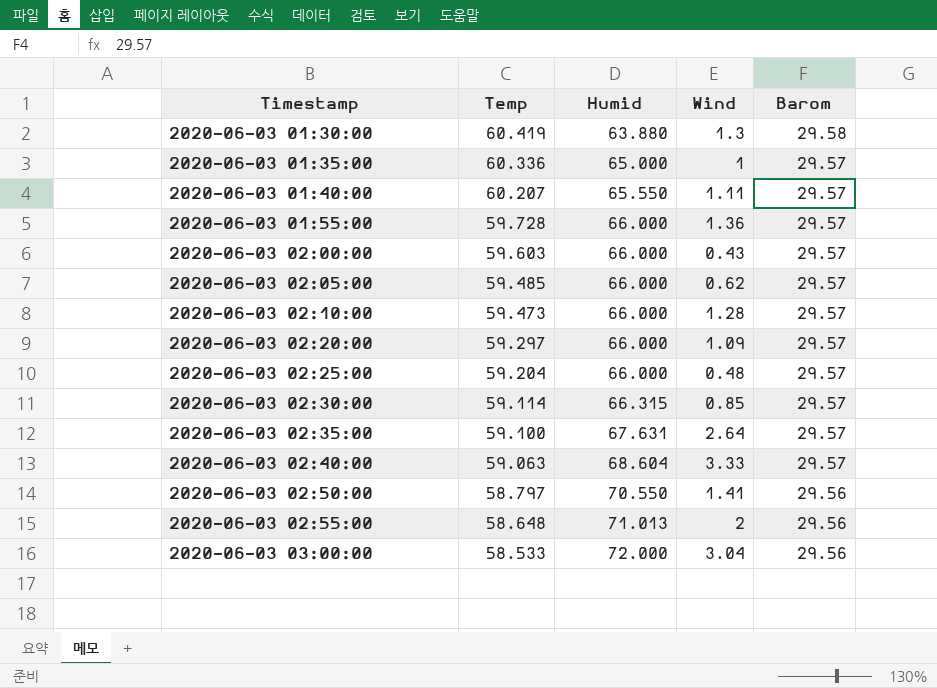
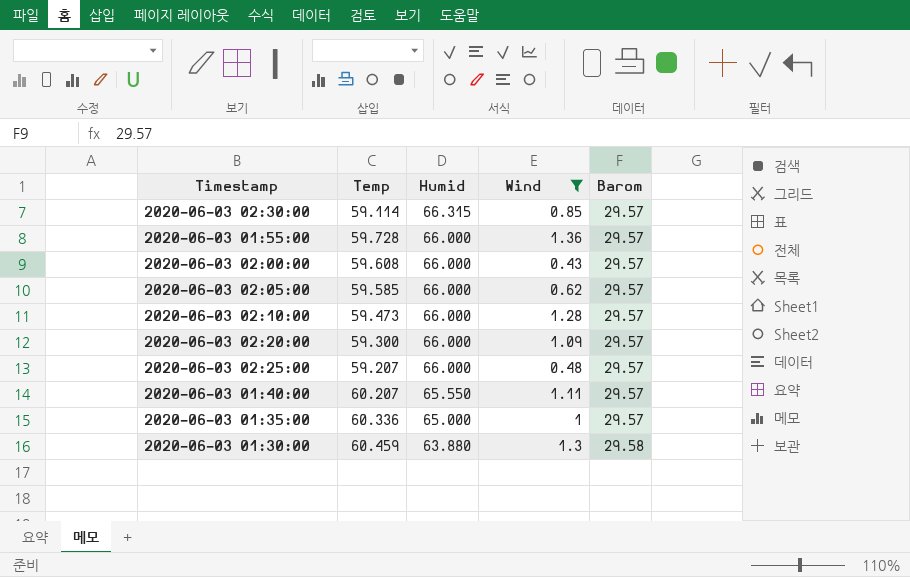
filter: none -> Wind <= 1.36
row order: Timestamp ascending -> Humid descending
2020-06-03 02:00:00 | Temp: 59.603 -> 59.608
2020-06-03 02:05:00 | Temp: 59.485 -> 59.585
2020-06-03 02:20:00 | Temp: 59.297 -> 59.300
2020-06-03 02:25:00 | Temp: 59.204 -> 59.207
2020-06-03 01:30:00 | Temp: 60.419 -> 60.459

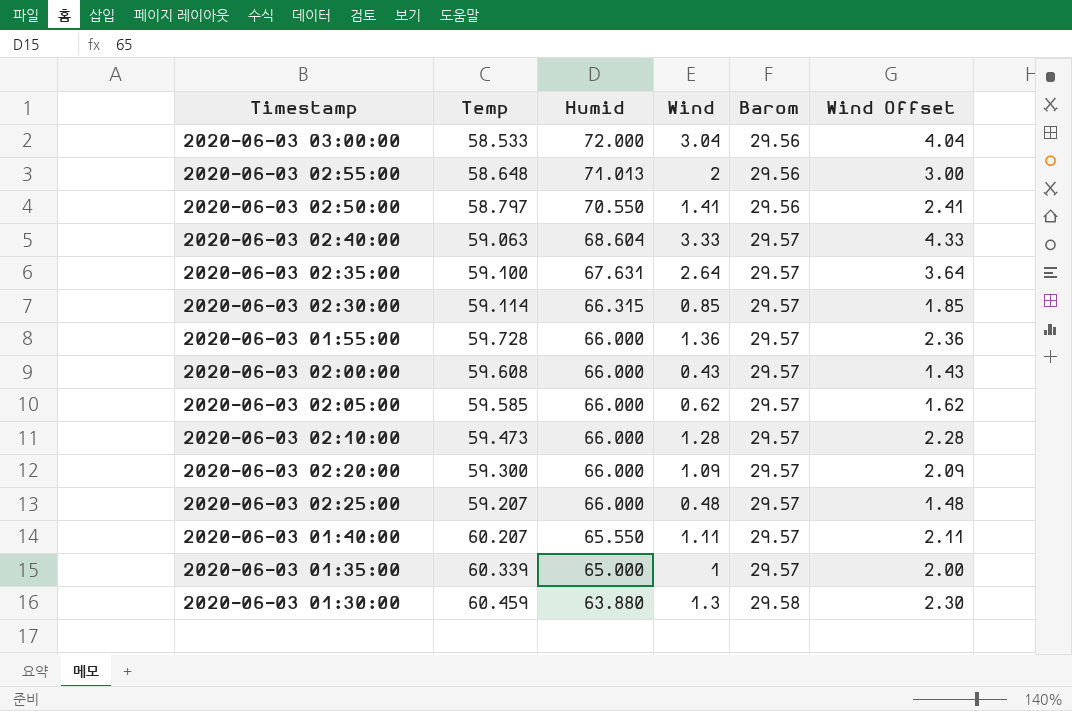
filter: Wind <= 1.36 -> none
column Wind Offset | formula: none -> [Wind] + 1
2020-06-03 01:35:00 | Temp: 60.336 -> 60.339

